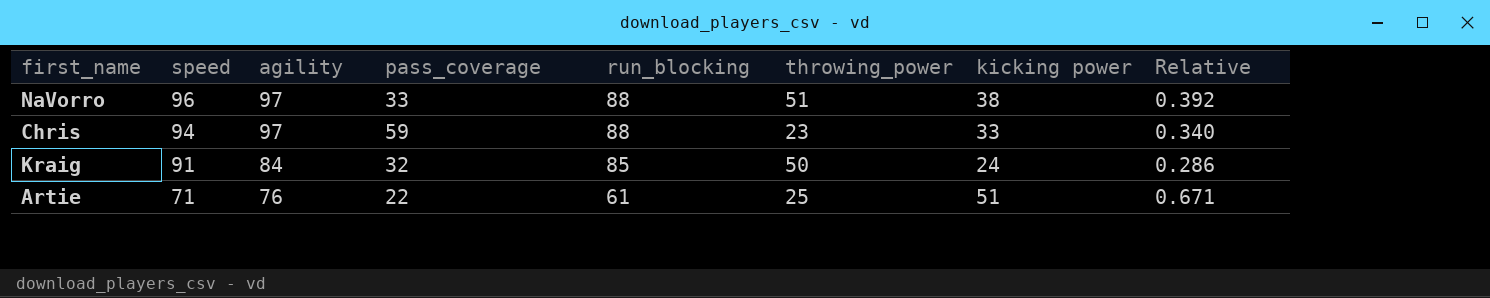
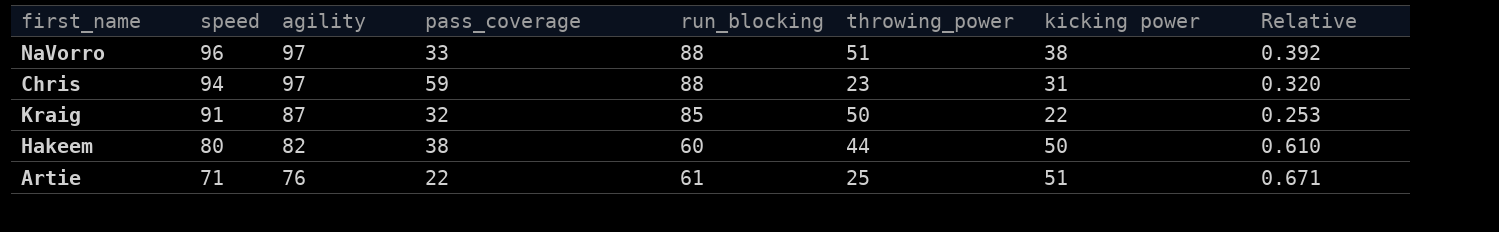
Chris | kicking power: 33 -> 31
Chris | Relative: 0.340 -> 0.320
Kraig | agility: 84 -> 87
Kraig | kicking power: 24 -> 22
Kraig | Relative: 0.286 -> 0.253
row Hakeem: none -> 80 | 82 | 38 | 60 | 44 | 50 | 0.610

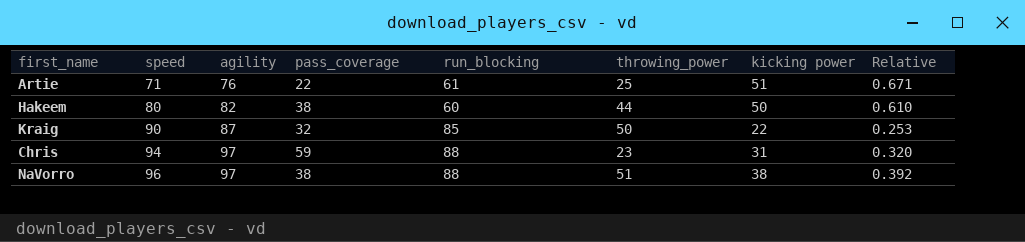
row order: speed descending -> speed ascending
Kraig | speed: 91 -> 90
NaVorro | pass_coverage: 33 -> 38

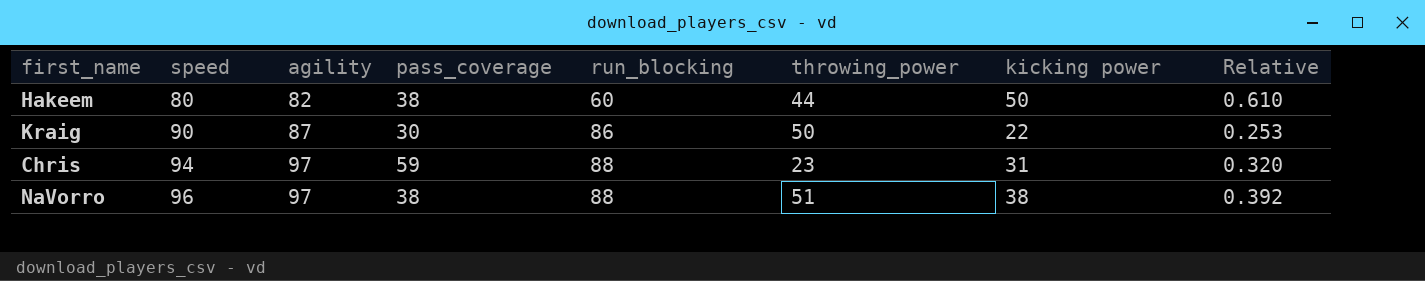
row Artie: 71 | 76 | 22 | 61 | 25 | 51 | 0.671 -> none
Kraig | pass_coverage: 32 -> 30
Kraig | run_blocking: 85 -> 86

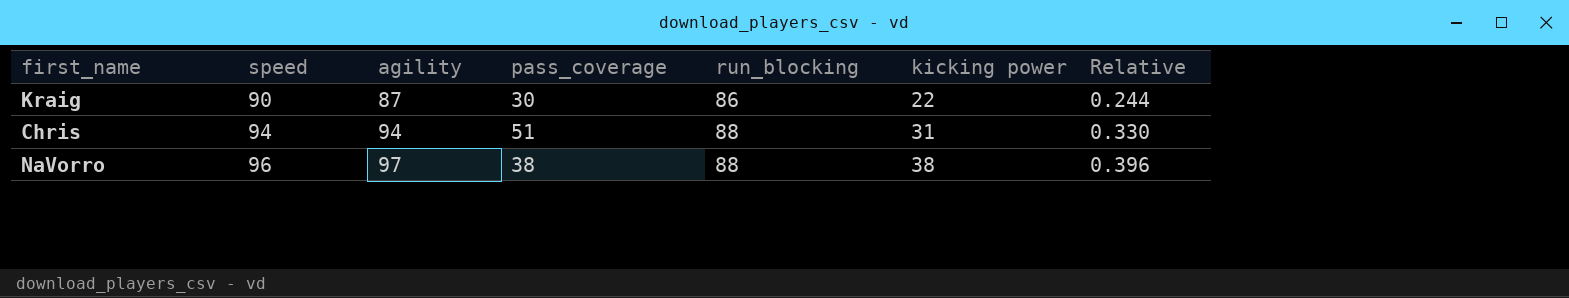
column throwing_power | position: 6 -> none
column Relative | formula: [kicking power] / [agility] -> [kicking power] / [speed]
row Hakeem: 80 | 82 | 38 | 60 | 44 | 50 | 0.610 -> none
Chris | agility: 97 -> 94
Chris | pass_coverage: 59 -> 51

